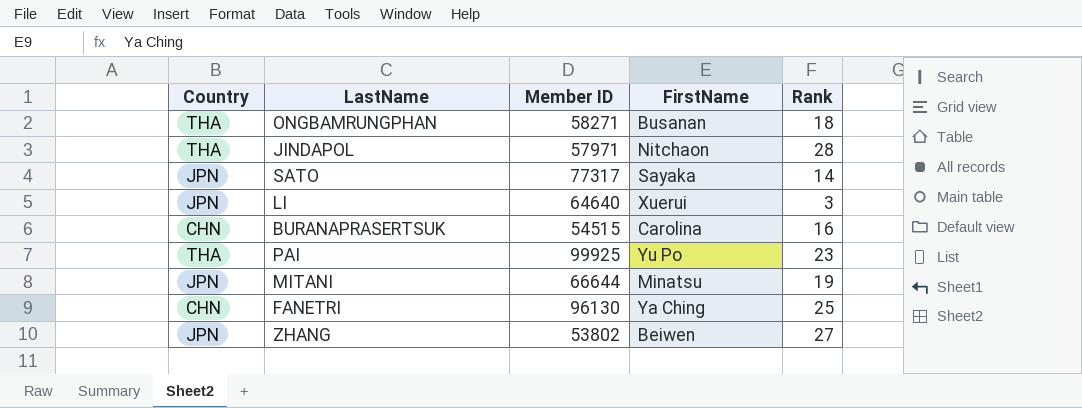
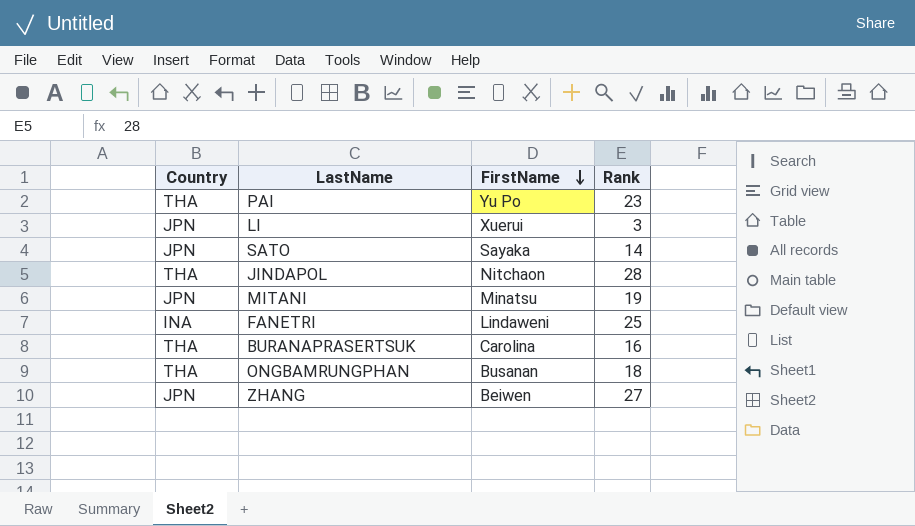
row order: none -> FirstName descending
column Member ID | position: 3 -> none
FANETRI | Country: CHN -> INA
FANETRI | FirstName: Ya Ching -> Lindaweni
BURANAPRASERTSUK | Country: CHN -> THA

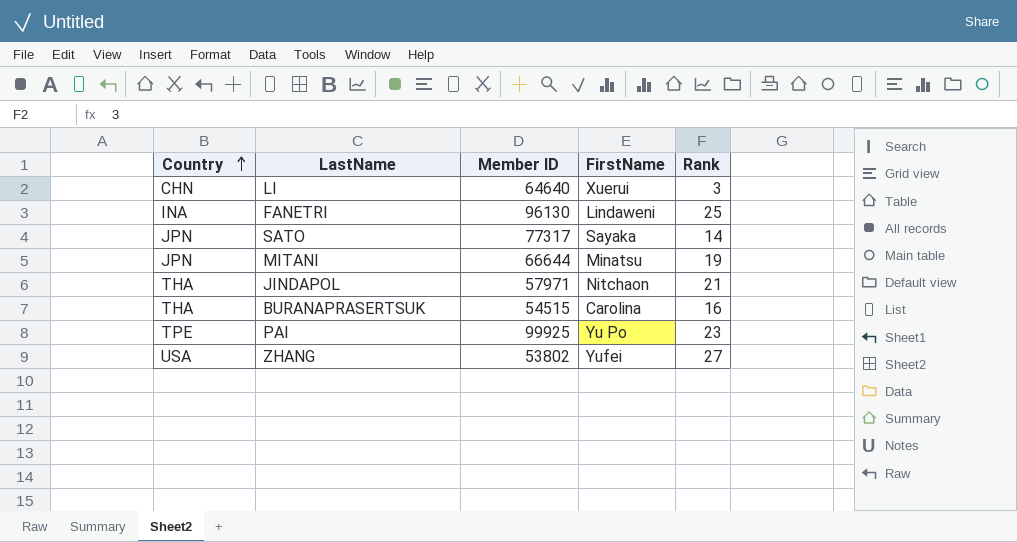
row order: FirstName descending -> Country ascending
column Member ID | position: none -> 3
row ONGBAMRUNGPHAN: THA | Busanan | 18 -> none
LI | Country: JPN -> CHN
JINDAPOL | Rank: 28 -> 21
PAI | Country: THA -> TPE
ZHANG | Country: JPN -> USA
ZHANG | FirstName: Beiwen -> Yufei

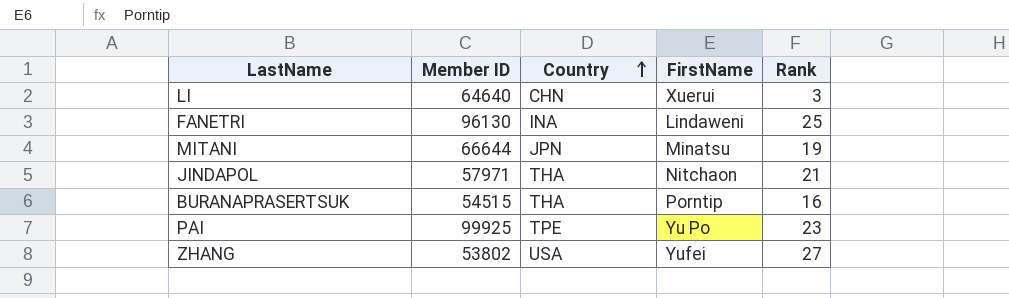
column Country | position: 1 -> 3
row SATO: JPN | 77317 | Sayaka | 14 -> none
BURANAPRASERTSUK | FirstName: Carolina -> Porntip

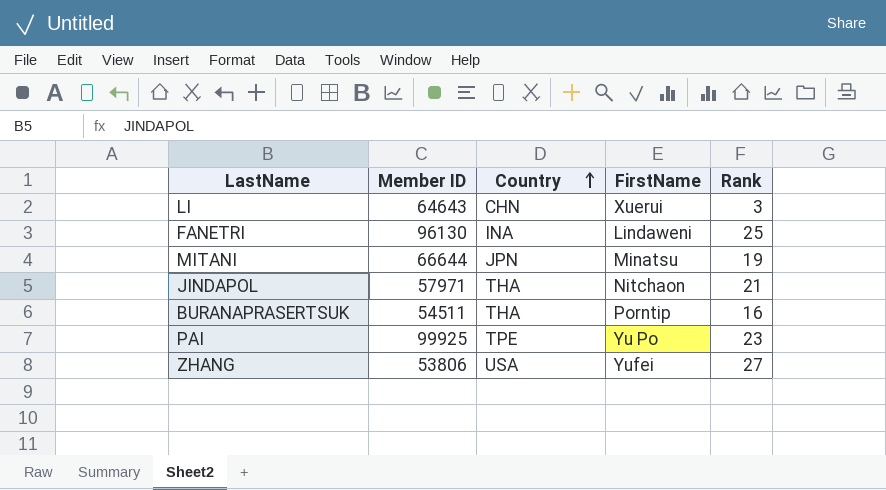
LI | Member ID: 64640 -> 64643
BURANAPRASERTSUK | Member ID: 54515 -> 54511
ZHANG | Member ID: 53802 -> 53806

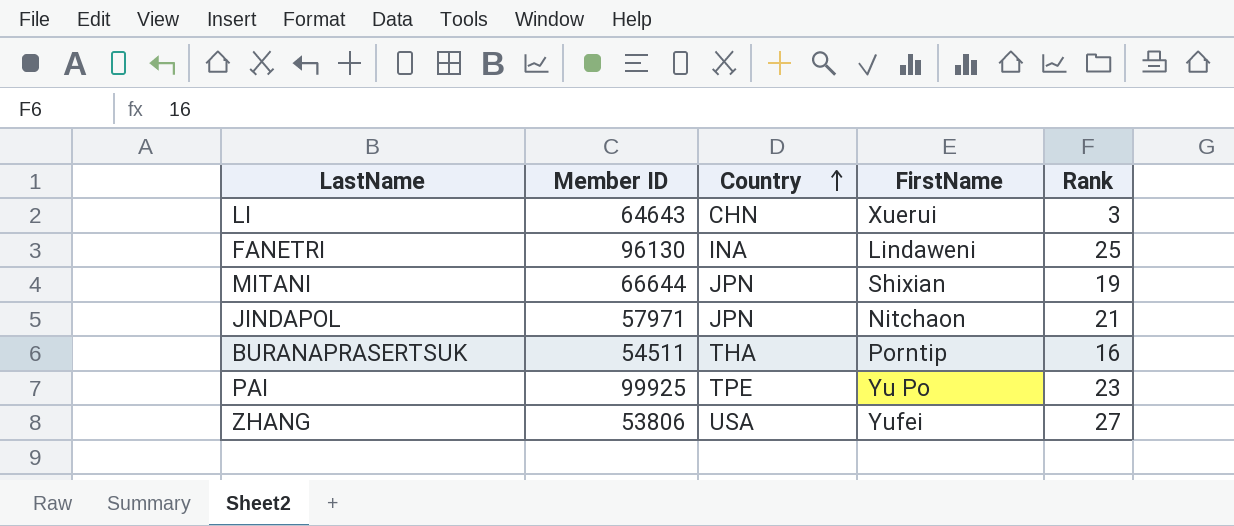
MITANI | FirstName: Minatsu -> Shixian
JINDAPOL | Country: THA -> JPN

